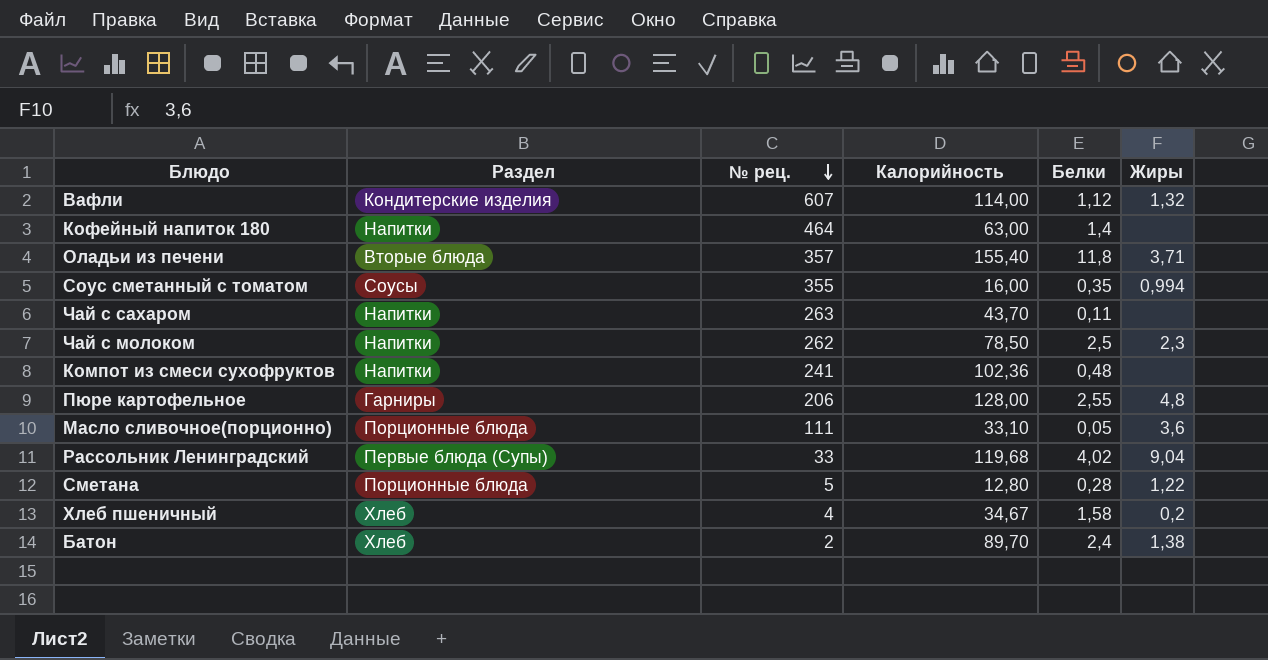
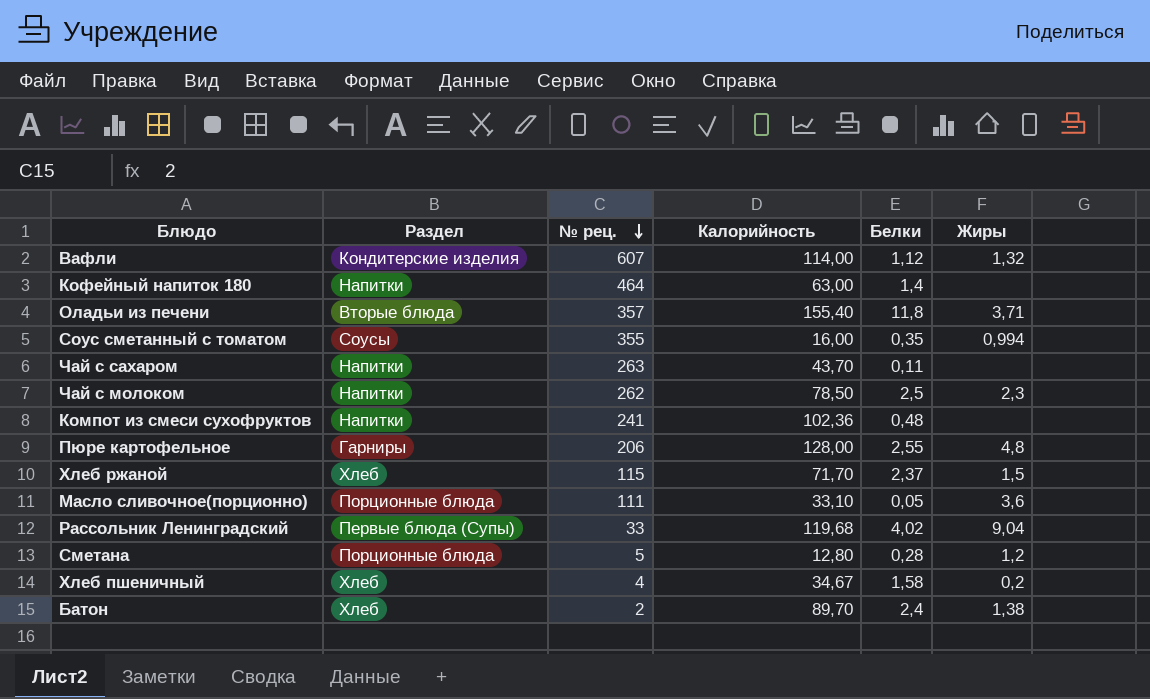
row Хлеб ржаной: none -> Хлеб | 115 | 71,70 | 2,37 | 1,5
Сметана | Жиры: 1,22 -> 1,2

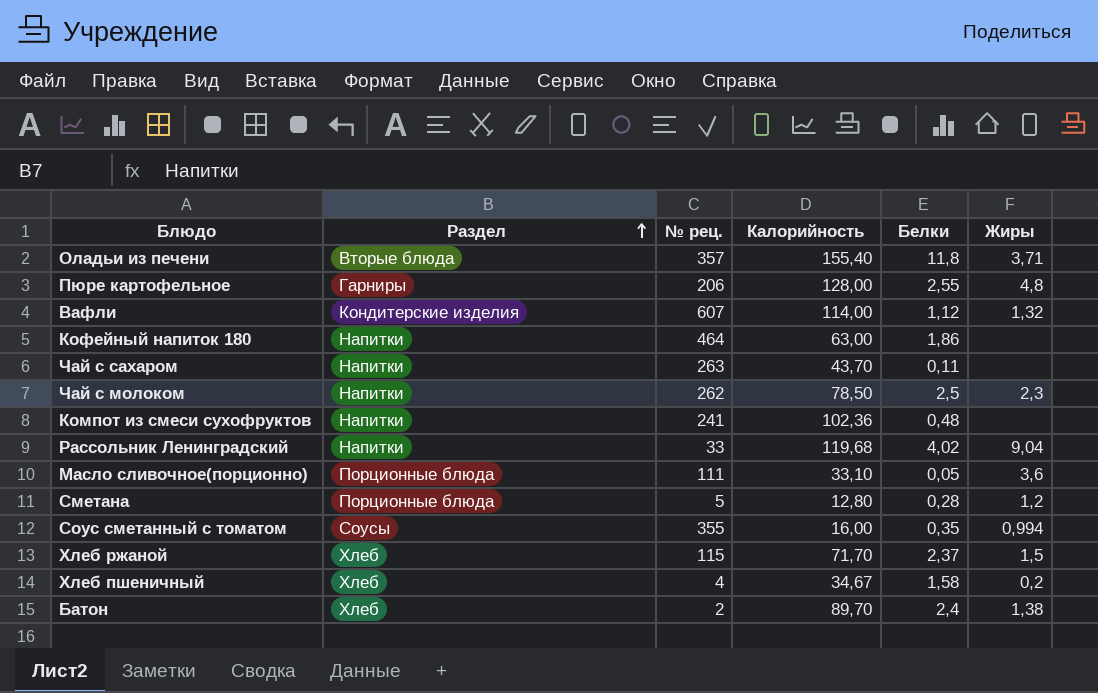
row order: № рец. descending -> Раздел ascending
Кофейный напиток 180 | Белки: 1,4 -> 1,86
Рассольник Ленинградский | Раздел: Первые блюда (Супы) -> Напитки

